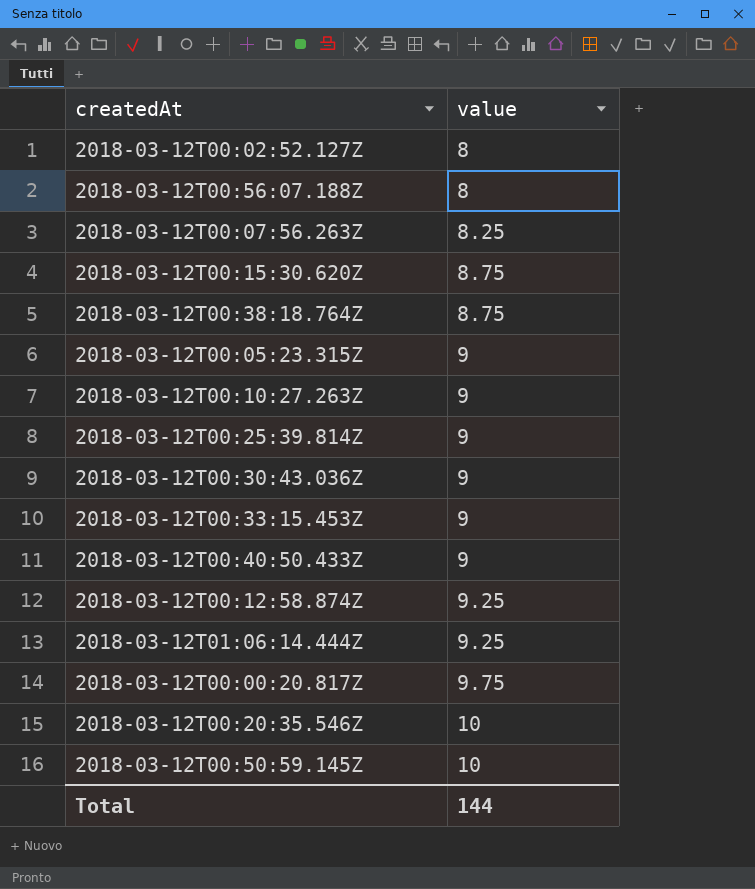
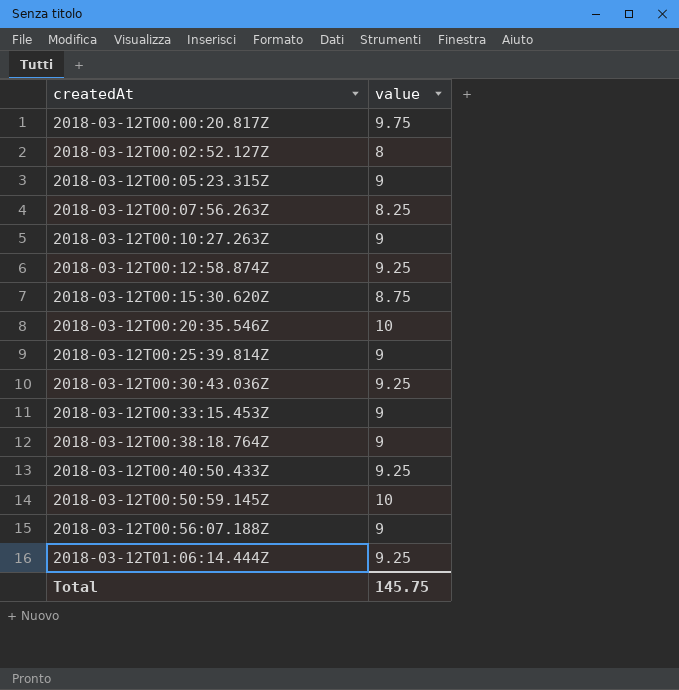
row order: value ascending -> createdAt ascending
2018-03-12T00:30:43.036Z | value: 9 -> 9.25
2018-03-12T00:38:18.764Z | value: 8.75 -> 9
2018-03-12T00:40:50.433Z | value: 9 -> 9.25
2018-03-12T00:56:07.188Z | value: 8 -> 9
Total | value: 144 -> 145.75

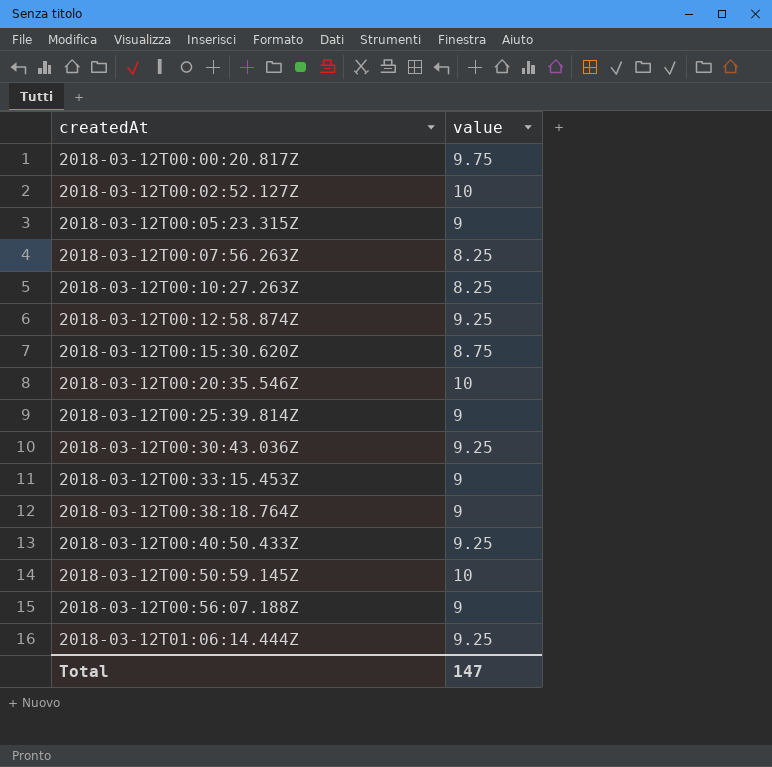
2018-03-12T00:02:52.127Z | value: 8 -> 10
2018-03-12T00:10:27.263Z | value: 9 -> 8.25
Total | value: 145.75 -> 147

